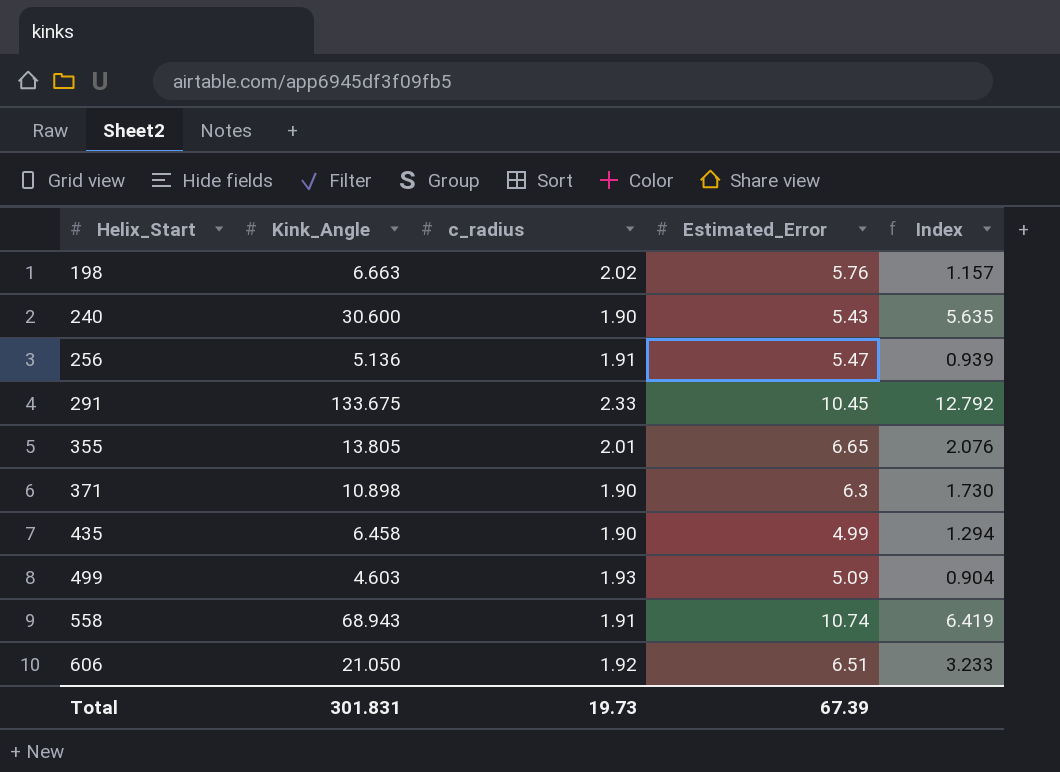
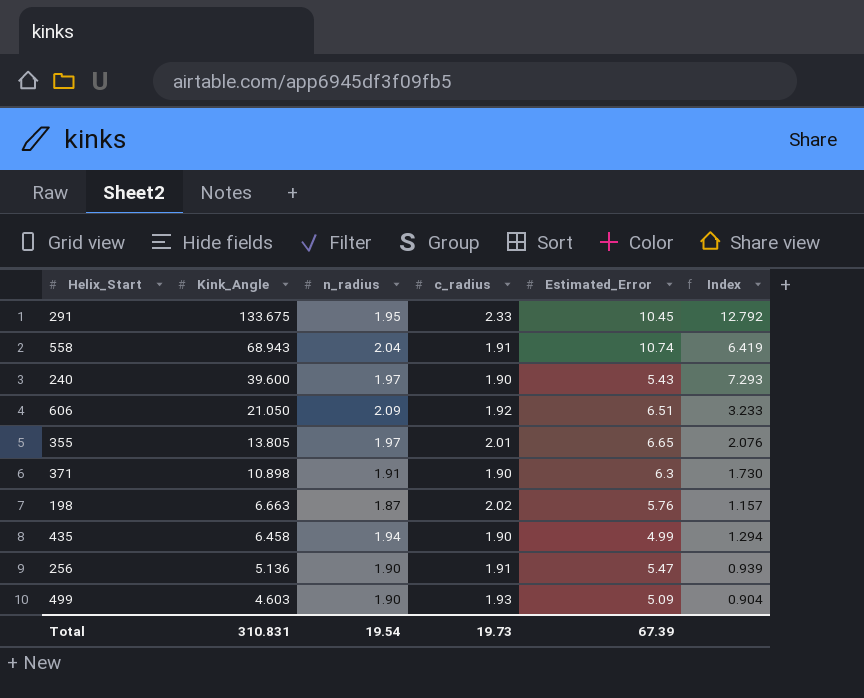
row order: Helix_Start ascending -> Kink_Angle descending
column n_radius | position: none -> 3
240 | Kink_Angle: 30.600 -> 39.600
240 | Index: 5.635 -> 7.293
Total | Kink_Angle: 301.831 -> 310.831

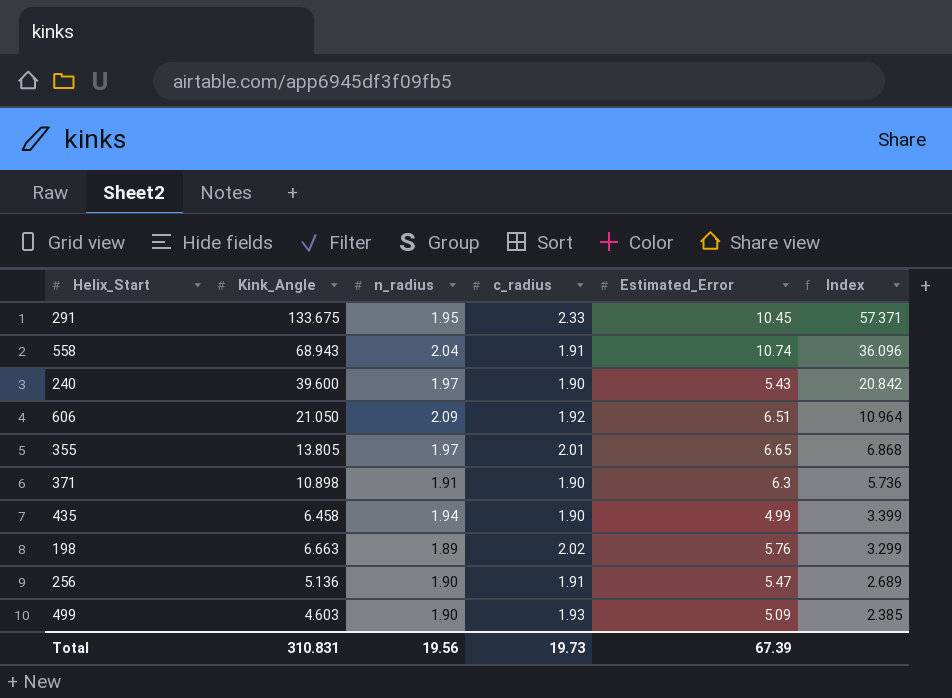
row order: Kink_Angle descending -> Index descending
column Index | formula: [Kink_Angle] / [Estimated_Error] -> [Kink_Angle] / [c_radius]
198 | n_radius: 1.87 -> 1.89
Total | n_radius: 19.54 -> 19.56

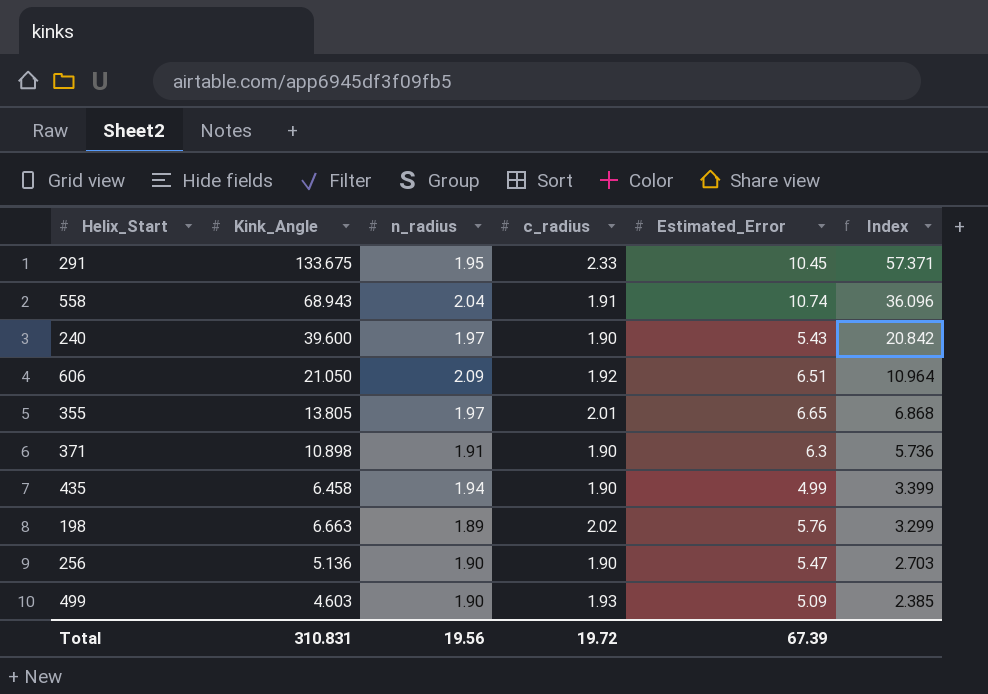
256 | c_radius: 1.91 -> 1.90
256 | Index: 2.689 -> 2.703
Total | c_radius: 19.73 -> 19.72

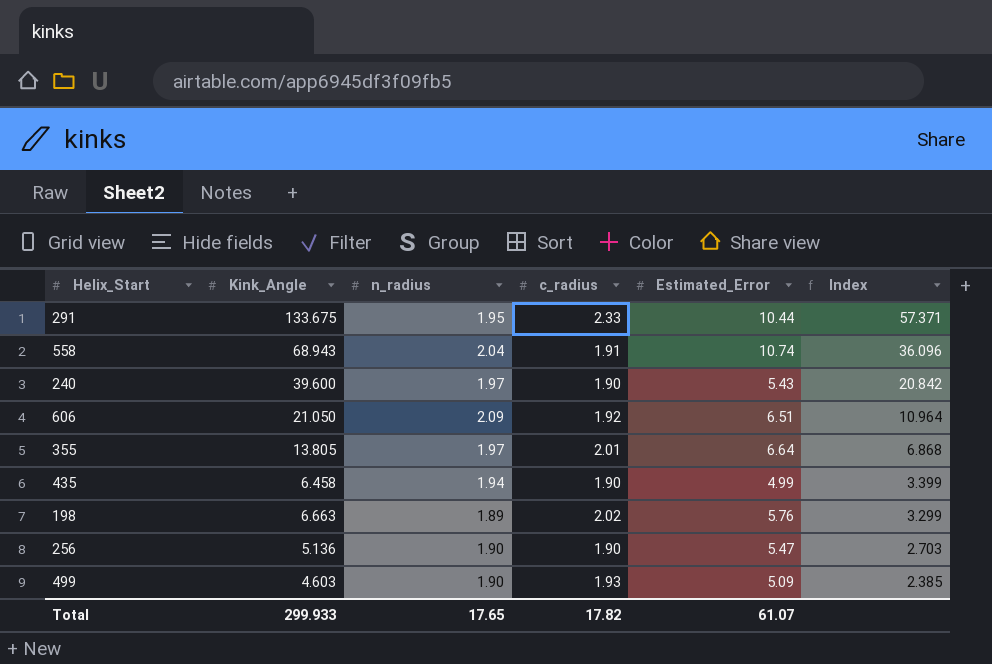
row 371: 10.898 | 1.91 | 1.90 | 6.3 | 5.736 -> none
291 | Estimated_Error: 10.45 -> 10.44
355 | Estimated_Error: 6.65 -> 6.64
Total | Kink_Angle: 310.831 -> 299.933
Total | n_radius: 19.56 -> 17.65
Total | c_radius: 19.72 -> 17.82
Total | Estimated_Error: 67.39 -> 61.07

